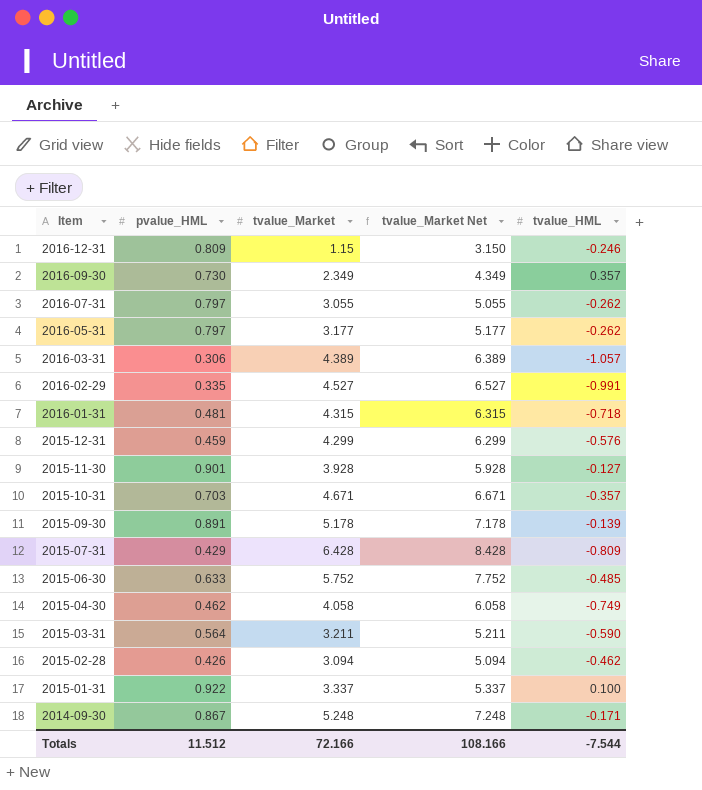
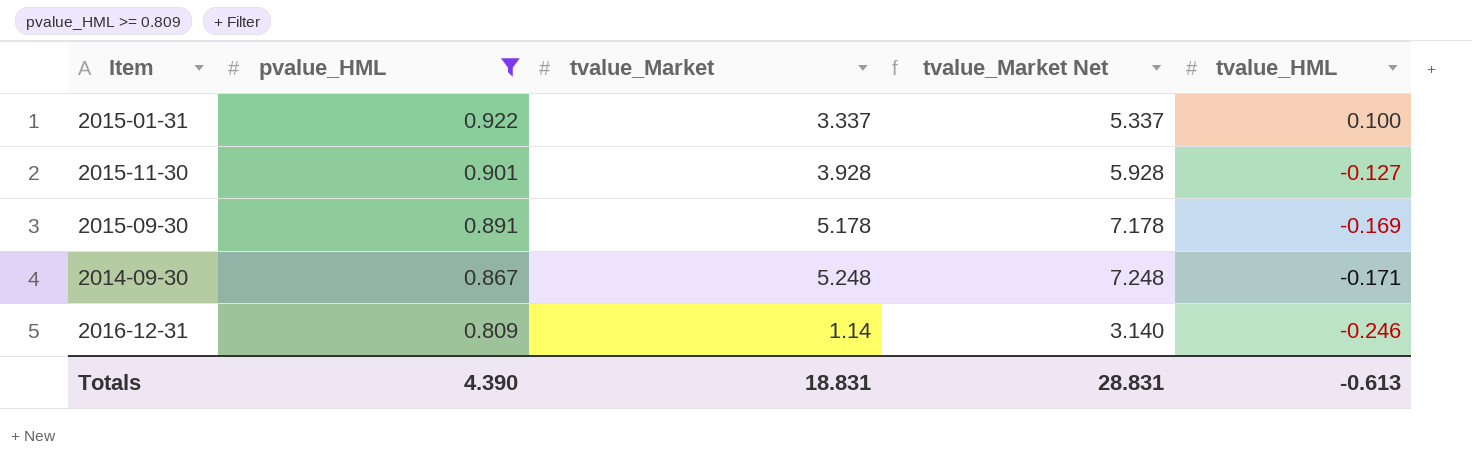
filter: none -> pvalue_HML >= 0.809
row order: Item descending -> pvalue_HML descending
2015-09-30 | tvalue_HML: -0.139 -> -0.169
2016-12-31 | tvalue_Market: 1.15 -> 1.14
2016-12-31 | tvalue_Market Net: 3.150 -> 3.140
Totals | pvalue_HML: 11.512 -> 4.390
Totals | tvalue_Market: 72.166 -> 18.831
Totals | tvalue_Market Net: 108.166 -> 28.831
Totals | tvalue_HML: -7.544 -> -0.613

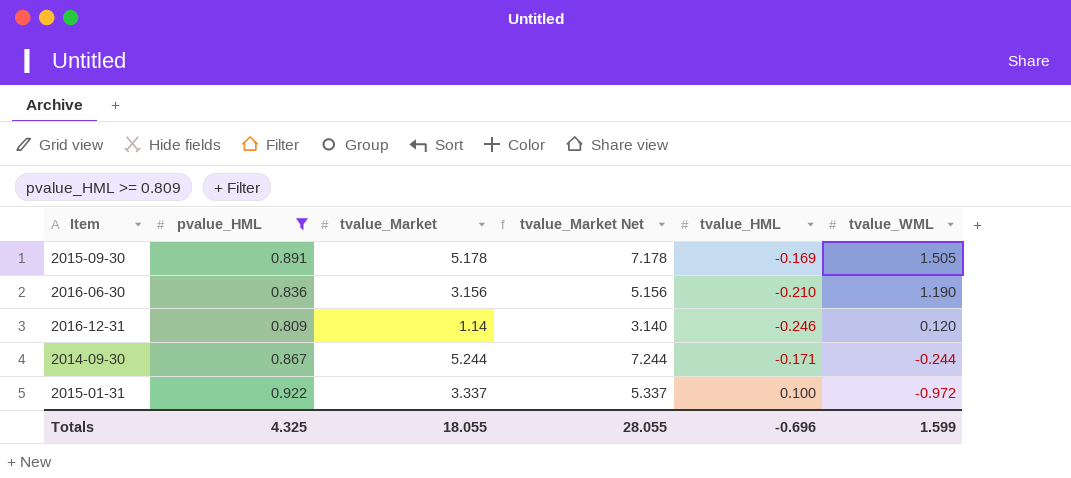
row order: pvalue_HML descending -> tvalue_WML descending
column tvalue_WML | position: none -> 6
row 2015-11-30: 0.901 | 3.928 | 5.928 | -0.127 -> none
row 2016-06-30: none -> 0.836 | 3.156 | 5.156 | -0.210 | 1.190
2014-09-30 | tvalue_Market: 5.248 -> 5.244
2014-09-30 | tvalue_Market Net: 7.248 -> 7.244
Totals | pvalue_HML: 4.390 -> 4.325
Totals | tvalue_Market: 18.831 -> 18.055
Totals | tvalue_Market Net: 28.831 -> 28.055
Totals | tvalue_HML: -0.613 -> -0.696

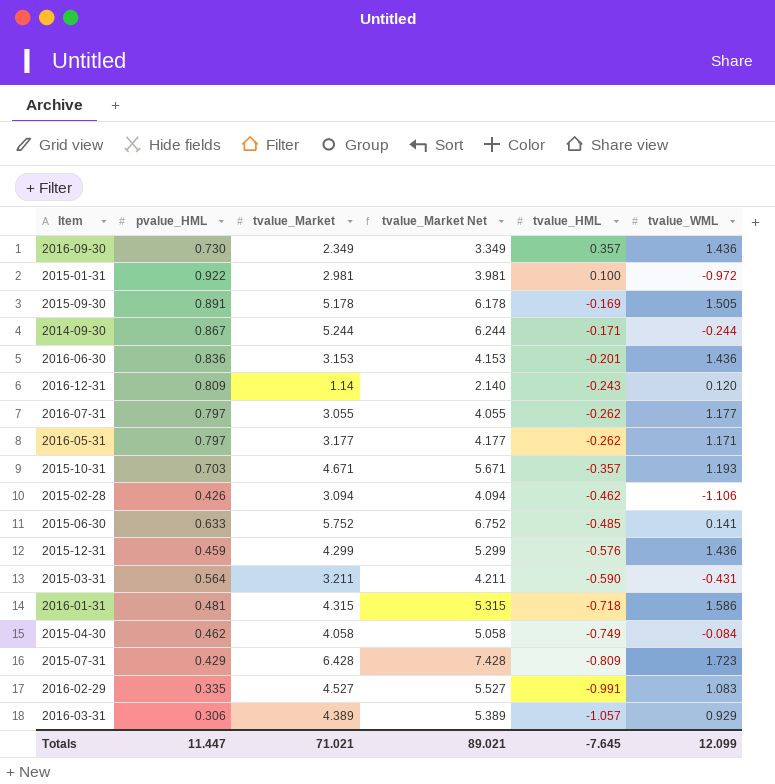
filter: pvalue_HML >= 0.809 -> none
row order: tvalue_WML descending -> tvalue_HML descending
column tvalue_Market Net | formula: [tvalue_Market] + 2 -> [tvalue_Market] + 1
2015-01-31 | tvalue_Market: 3.337 -> 2.981
2016-06-30 | tvalue_Market: 3.156 -> 3.153
2016-06-30 | tvalue_HML: -0.210 -> -0.201
2016-06-30 | tvalue_WML: 1.190 -> 1.436
2016-12-31 | tvalue_HML: -0.246 -> -0.243
Totals | pvalue_HML: 4.325 -> 11.447
Totals | tvalue_Market: 18.055 -> 71.021
Totals | tvalue_Market Net: 28.055 -> 89.021
Totals | tvalue_HML: -0.696 -> -7.645
Totals | tvalue_WML: 1.599 -> 12.099

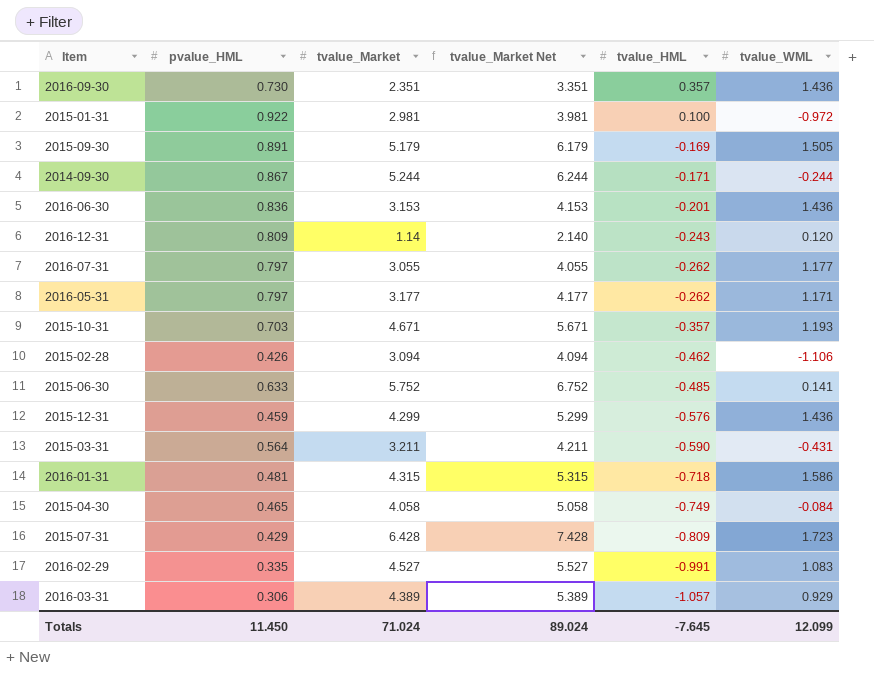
2016-09-30 | tvalue_Market: 2.349 -> 2.351
2016-09-30 | tvalue_Market Net: 3.349 -> 3.351
2015-09-30 | tvalue_Market: 5.178 -> 5.179
2015-09-30 | tvalue_Market Net: 6.178 -> 6.179
2015-04-30 | pvalue_HML: 0.462 -> 0.465
Totals | pvalue_HML: 11.447 -> 11.450
Totals | tvalue_Market: 71.021 -> 71.024
Totals | tvalue_Market Net: 89.021 -> 89.024

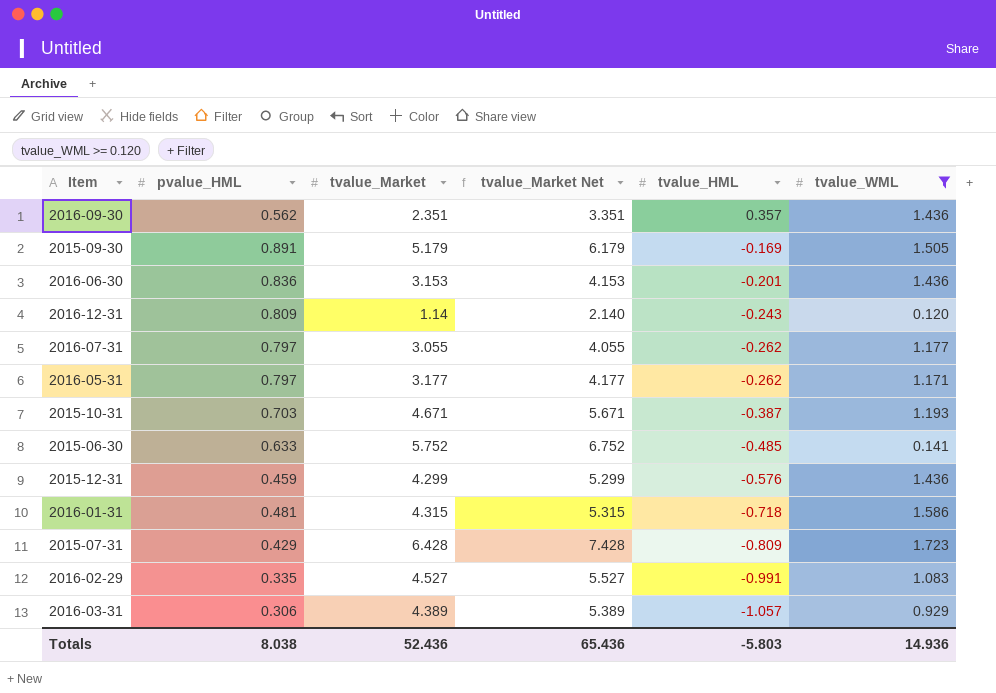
filter: none -> tvalue_WML >= 0.120
2016-09-30 | pvalue_HML: 0.730 -> 0.562
2015-10-31 | tvalue_HML: -0.357 -> -0.387
Totals | pvalue_HML: 11.450 -> 8.038
Totals | tvalue_Market: 71.024 -> 52.436
Totals | tvalue_Market Net: 89.024 -> 65.436
Totals | tvalue_HML: -7.645 -> -5.803
Totals | tvalue_WML: 12.099 -> 14.936

